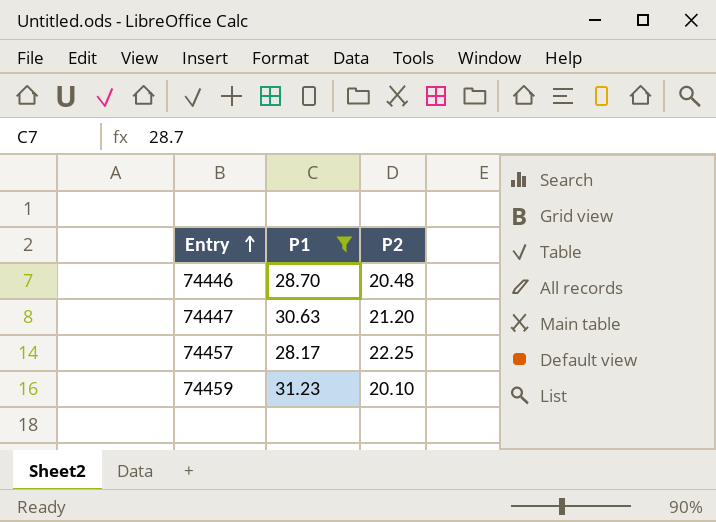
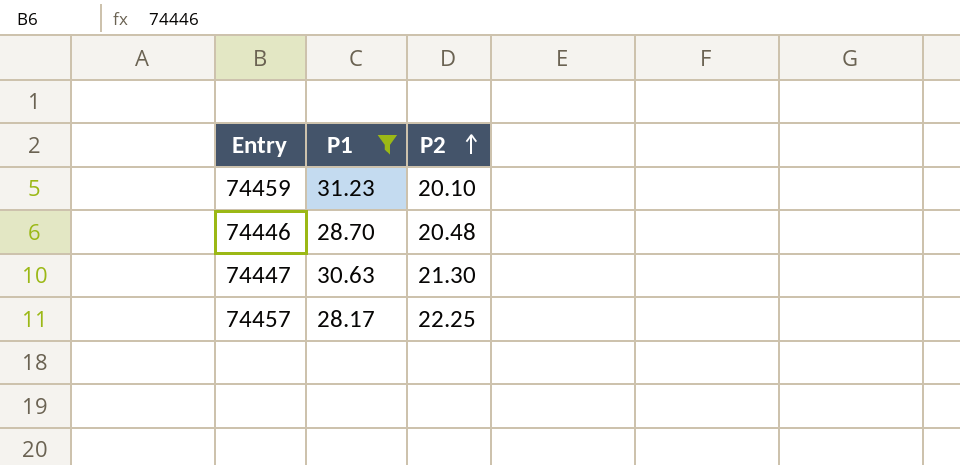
row order: Entry ascending -> P2 ascending
74447 | P2: 21.20 -> 21.30

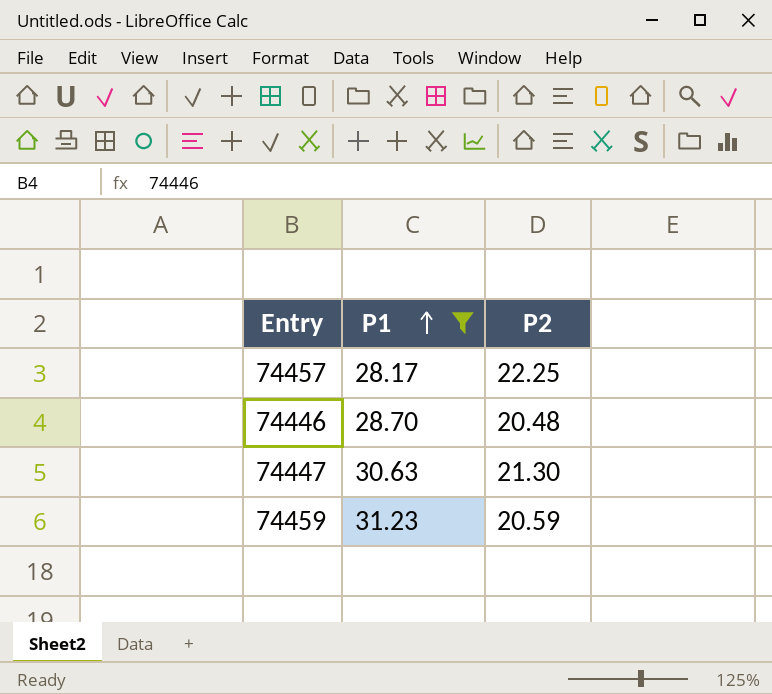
row order: P2 ascending -> P1 ascending
74459 | P2: 20.10 -> 20.59

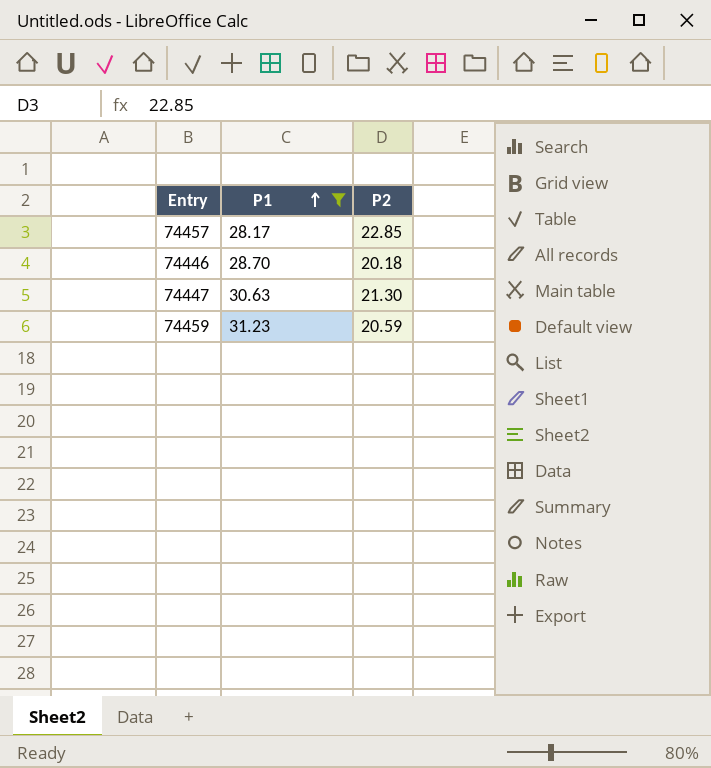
74457 | P2: 22.25 -> 22.85
74446 | P2: 20.48 -> 20.18

